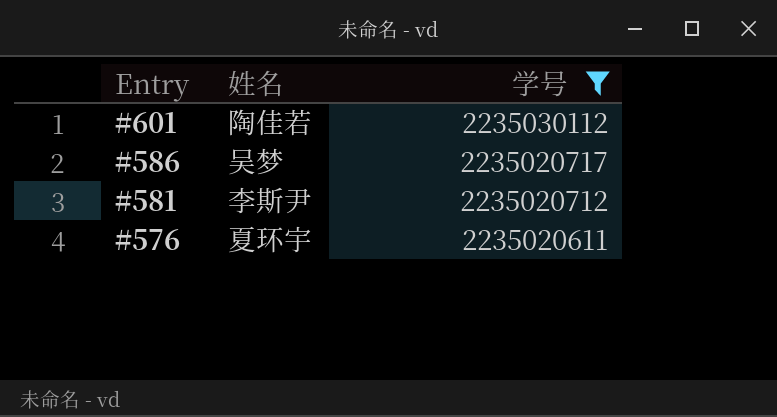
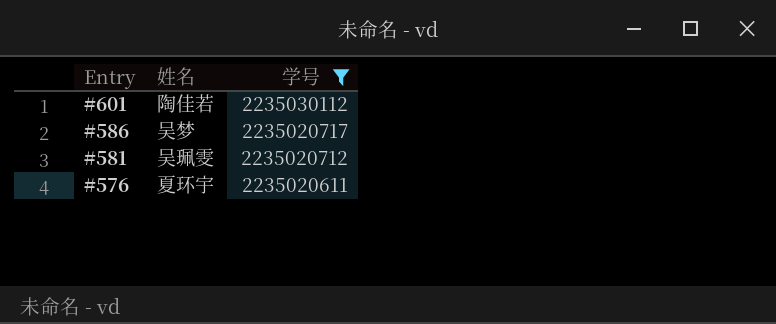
#581 | 姓名: 李斯尹 -> 吴珮雯

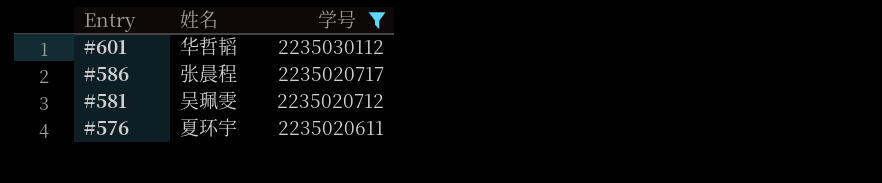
#601 | 姓名: 陶佳若 -> 华哲韬
#586 | 姓名: 吴梦 -> 张晨程

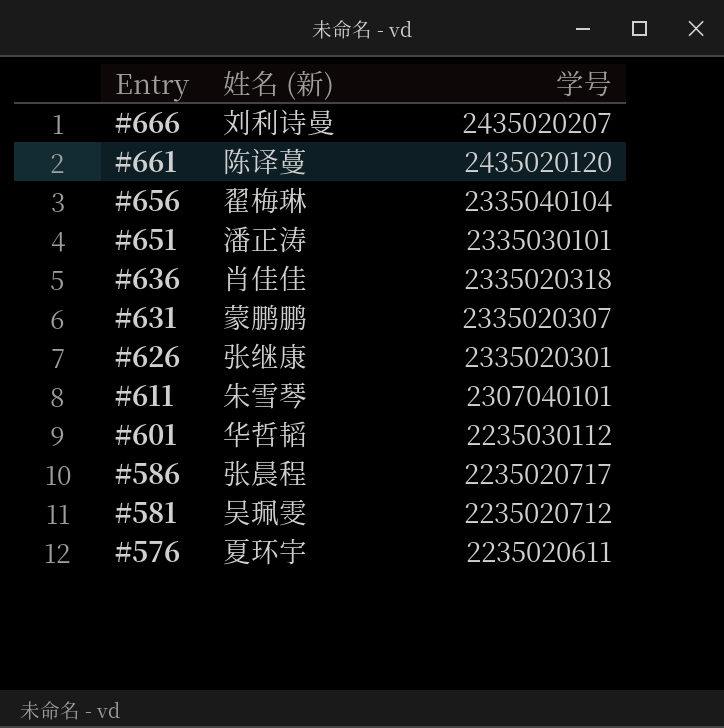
filter: 学号 <= 2235030112 -> none
column name: 姓名 -> 姓名 (新)

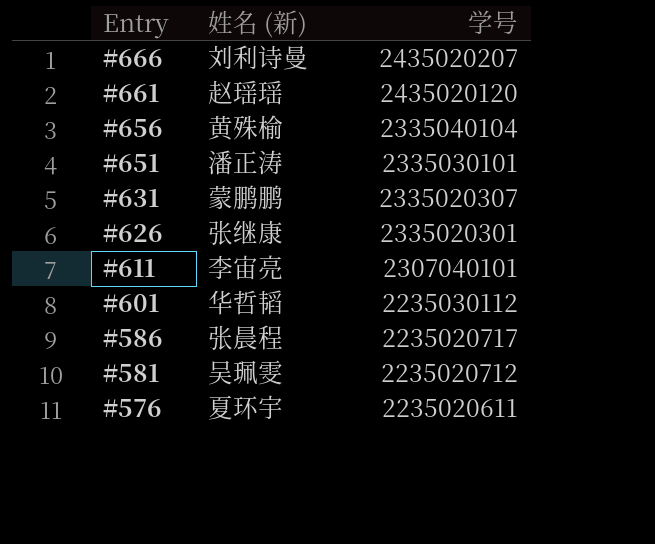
row #636: 肖佳佳 | 2335020318 -> none
#661 | 姓名 (新): 陈译蔓 -> 赵瑶瑶
#656 | 姓名 (新): 翟梅琳 -> 黄殊榆
#611 | 姓名 (新): 朱雪琴 -> 李宙亮

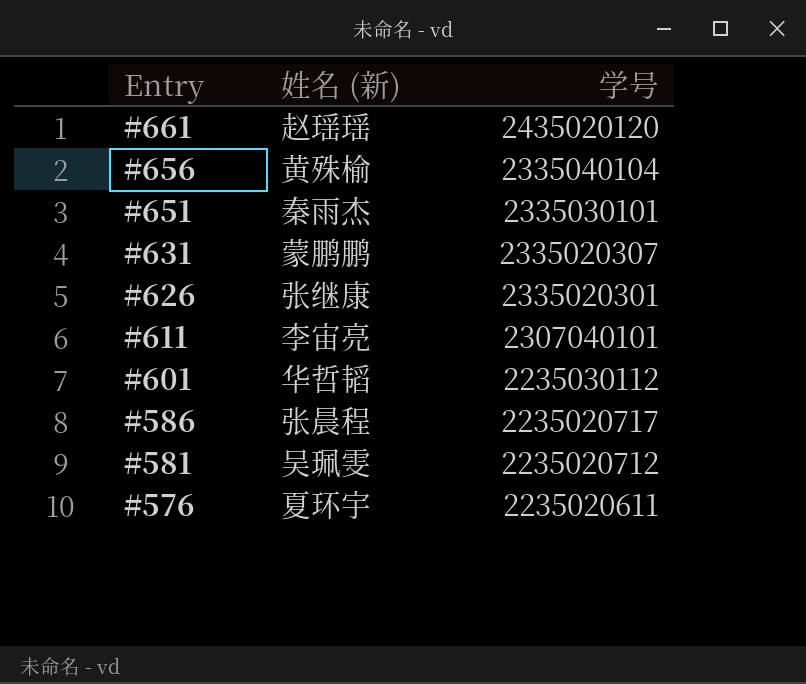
row #666: 刘利诗曼 | 2435020207 -> none
#651 | 姓名 (新): 潘正涛 -> 秦雨杰

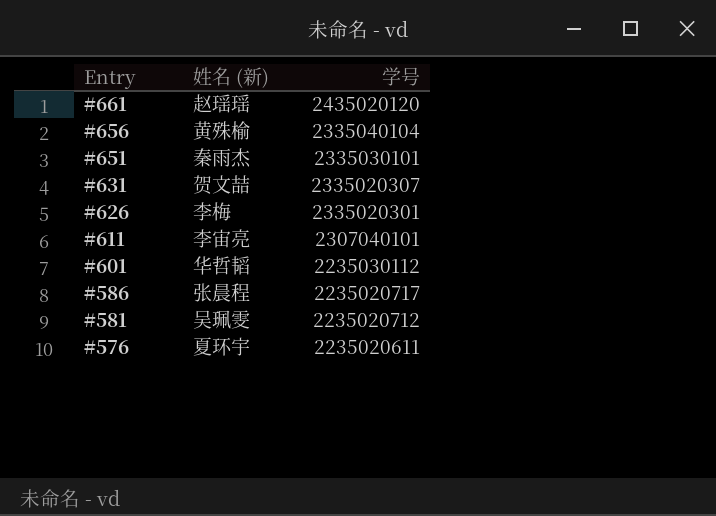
#631 | 姓名 (新): 蒙鹏鹏 -> 贺文喆
#626 | 姓名 (新): 张继康 -> 李梅

